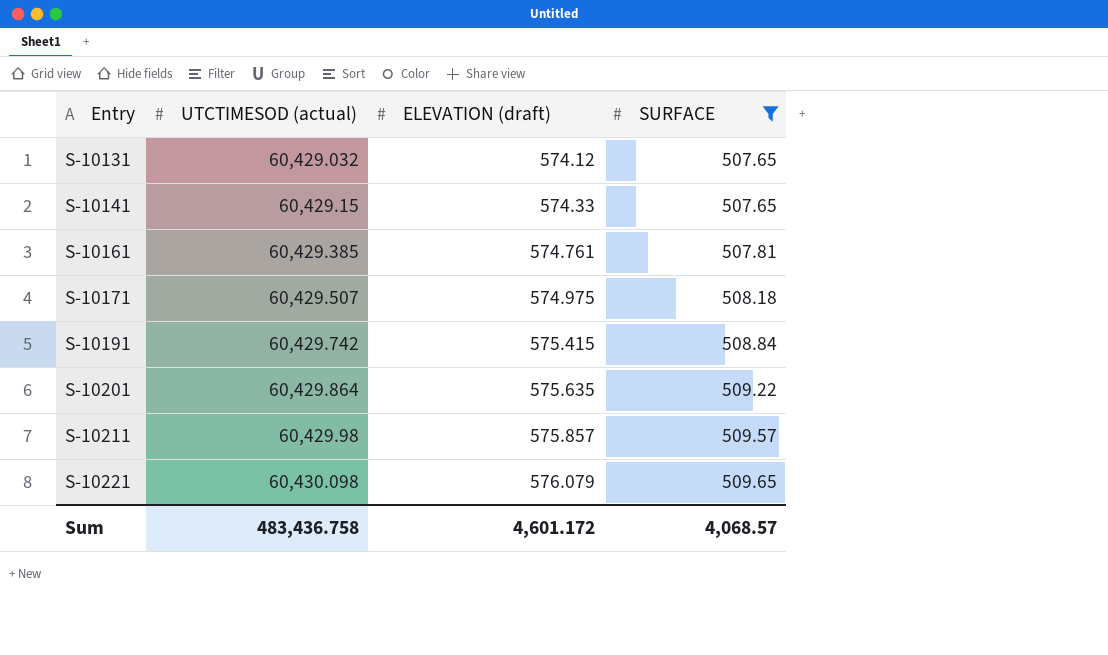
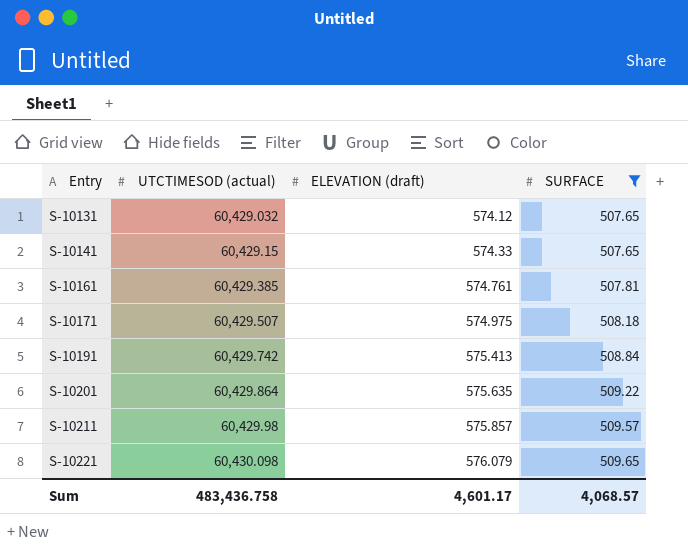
S-10191 | ELEVATION (draft): 575.415 -> 575.413
Sum | ELEVATION (draft): 4,601.172 -> 4,601.17

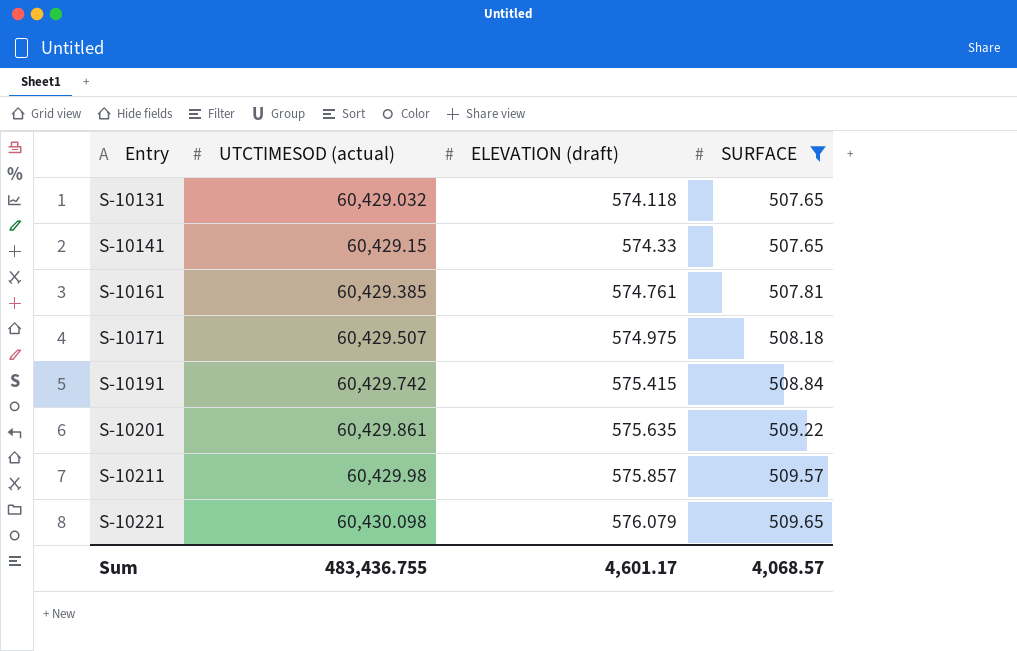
S-10131 | ELEVATION (draft): 574.12 -> 574.118
S-10191 | ELEVATION (draft): 575.413 -> 575.415
S-10201 | UTCTIMESOD (actual): 60,429.864 -> 60,429.861
Sum | UTCTIMESOD (actual): 483,436.758 -> 483,436.755

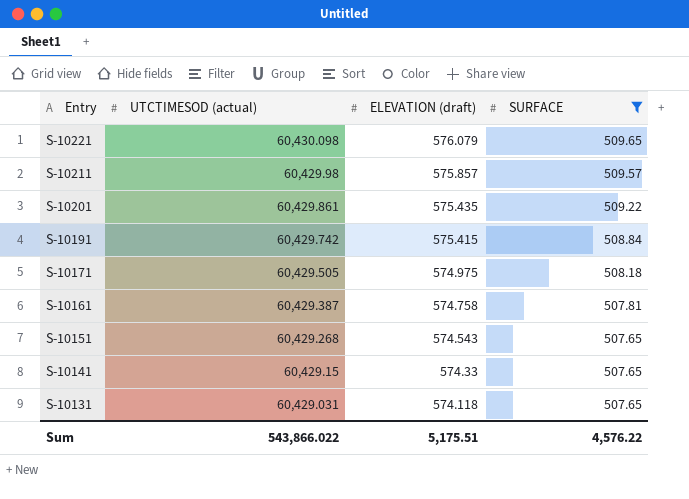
row order: Entry ascending -> Entry descending
S-10201 | ELEVATION (draft): 575.635 -> 575.435
S-10171 | UTCTIMESOD (actual): 60,429.507 -> 60,429.505
S-10161 | UTCTIMESOD (actual): 60,429.385 -> 60,429.387
S-10161 | ELEVATION (draft): 574.761 -> 574.758
row S-10151: none -> 60,429.268 | 574.543 | 507.65
S-10131 | UTCTIMESOD (actual): 60,429.032 -> 60,429.031
Sum | UTCTIMESOD (actual): 483,436.755 -> 543,866.022
Sum | ELEVATION (draft): 4,601.17 -> 5,175.51
Sum | SURFACE: 4,068.57 -> 4,576.22

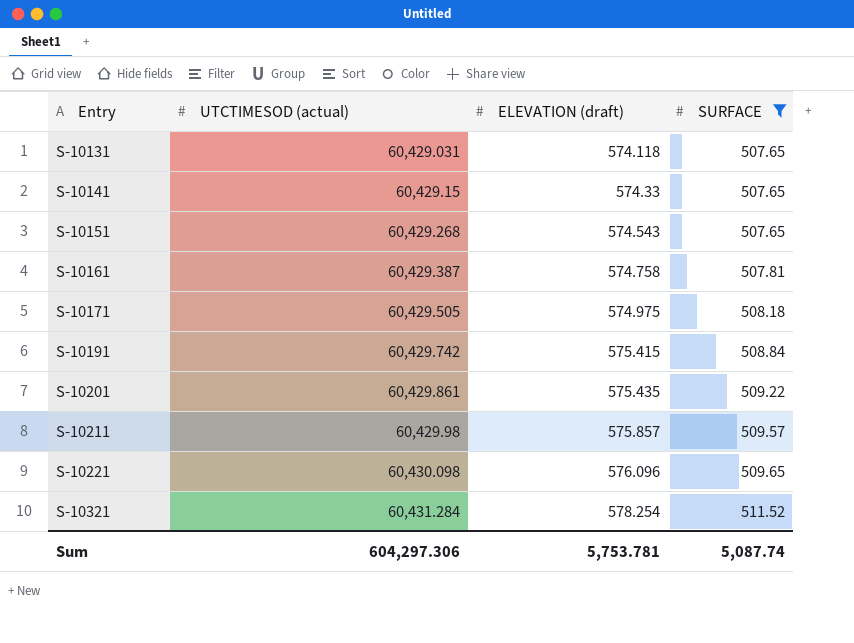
row order: Entry descending -> Entry ascending
S-10221 | ELEVATION (draft): 576.079 -> 576.096
row S-10321: none -> 60,431.284 | 578.254 | 511.52
Sum | UTCTIMESOD (actual): 543,866.022 -> 604,297.306
Sum | ELEVATION (draft): 5,175.51 -> 5,753.781
Sum | SURFACE: 4,576.22 -> 5,087.74

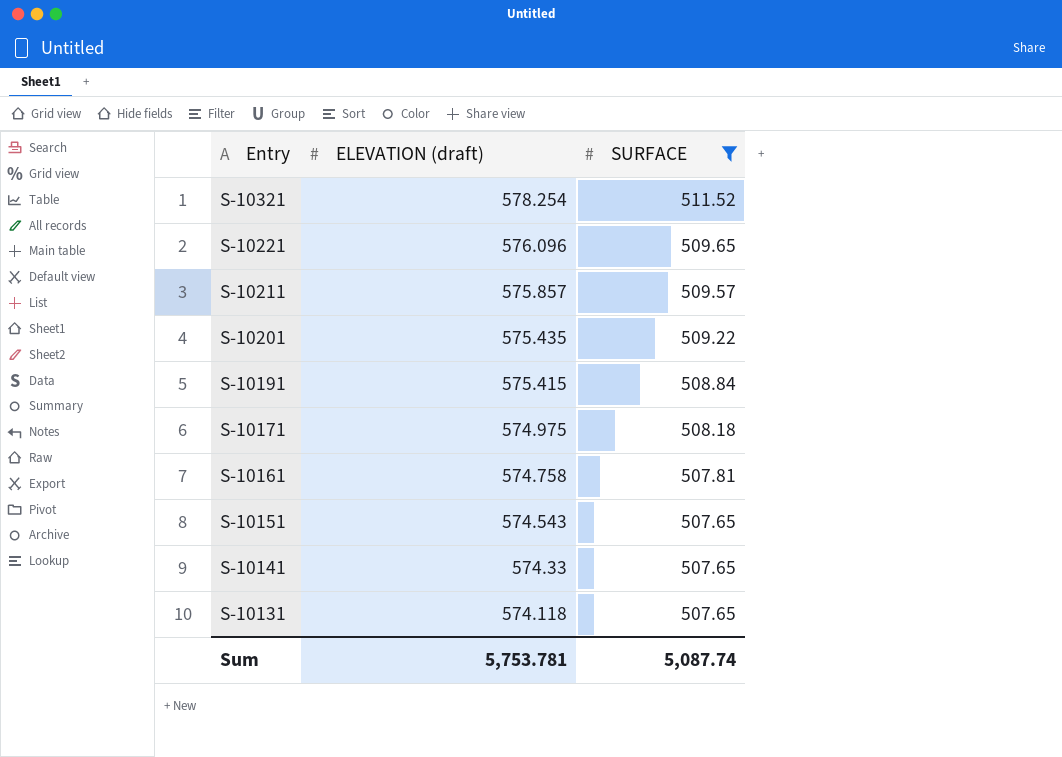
row order: Entry ascending -> Entry descending
column UTCTIMESOD (actual) | position: 2 -> none

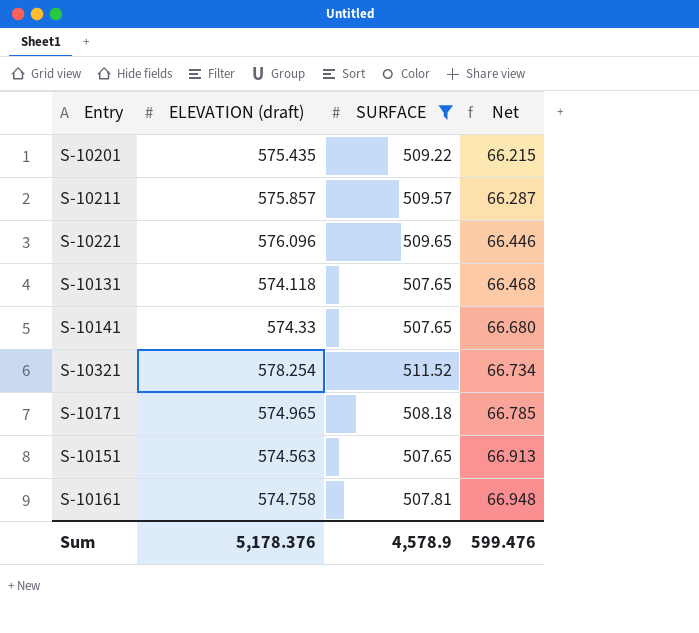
row order: Entry descending -> Net ascending
column Net | formula: none -> [ELEVATION (draft)] - [SURFACE]
row S-10191: 575.415 | 508.84 -> none
S-10171 | ELEVATION (draft): 574.975 -> 574.965
S-10151 | ELEVATION (draft): 574.543 -> 574.563
Sum | ELEVATION (draft): 5,753.781 -> 5,178.376
Sum | SURFACE: 5,087.74 -> 4,578.9

